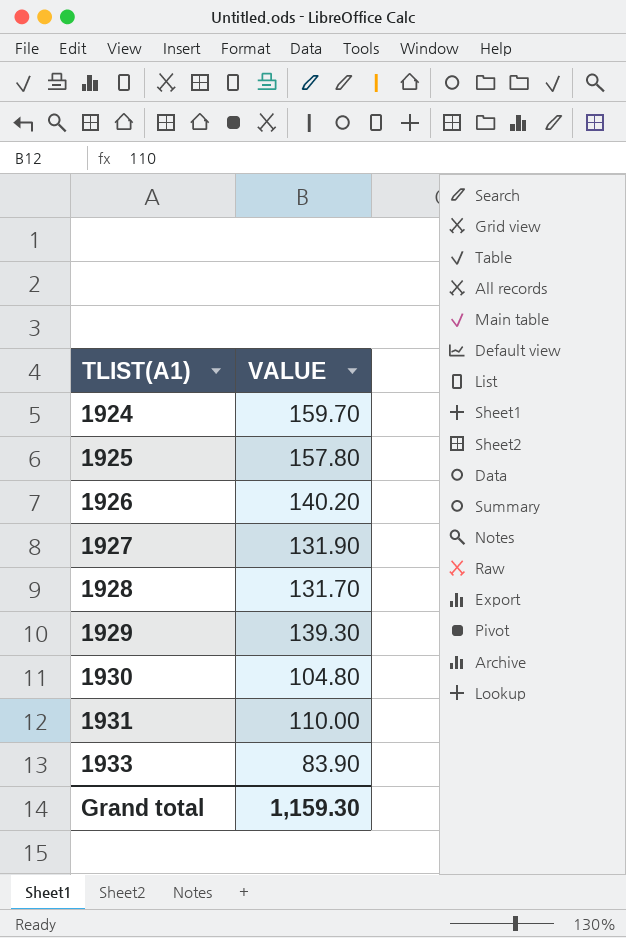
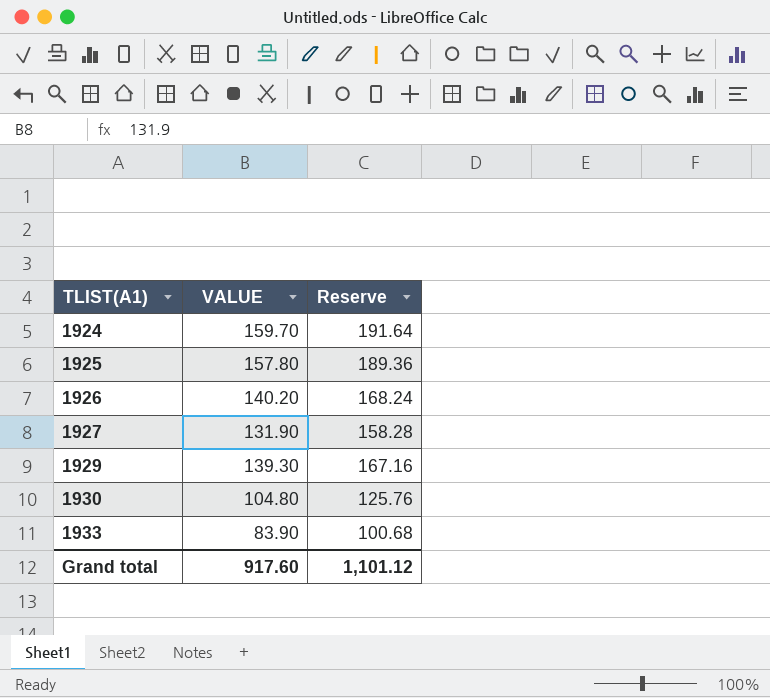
column Reserve | formula: none -> [VALUE] * 1.2
row 1928: 131.70 -> none
row 1931: 110.00 -> none
Grand total | VALUE: 1,159.30 -> 917.60

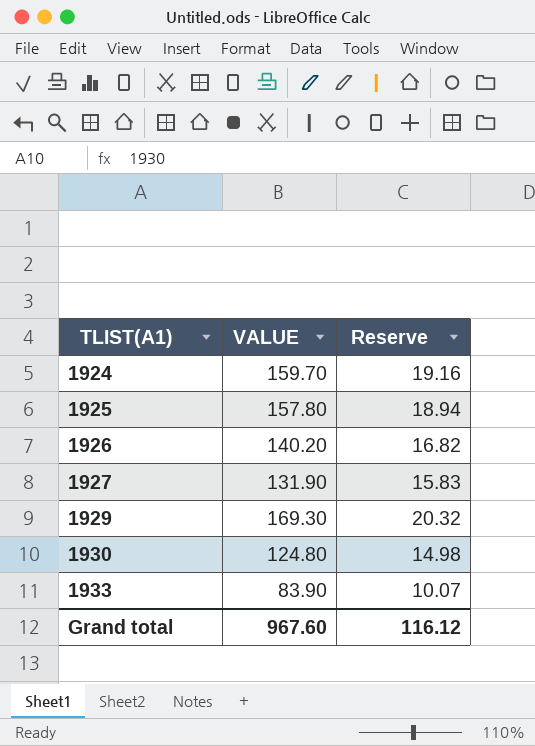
column Reserve | formula: [VALUE] * 1.2 -> [VALUE] * 0.12
1929 | VALUE: 139.30 -> 169.30
1930 | VALUE: 104.80 -> 124.80
Grand total | VALUE: 917.60 -> 967.60
Grand total | Reserve: 1,101.12 -> 116.12

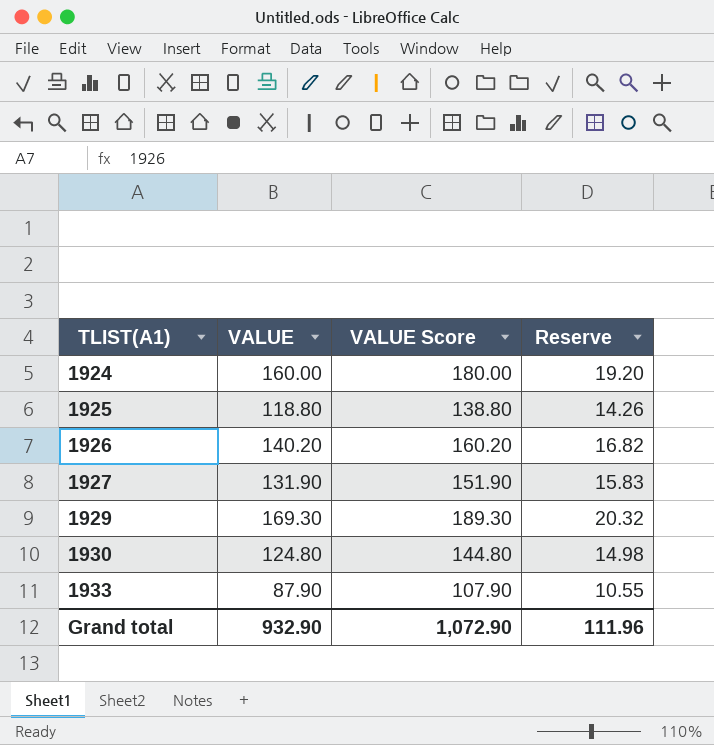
column VALUE Score | formula: none -> [VALUE] + 20
1924 | VALUE: 159.70 -> 160.00
1924 | Reserve: 19.16 -> 19.20
1925 | VALUE: 157.80 -> 118.80
1925 | Reserve: 18.94 -> 14.26
1933 | VALUE: 83.90 -> 87.90
1933 | Reserve: 10.07 -> 10.55
Grand total | VALUE: 967.60 -> 932.90
Grand total | Reserve: 116.12 -> 111.96

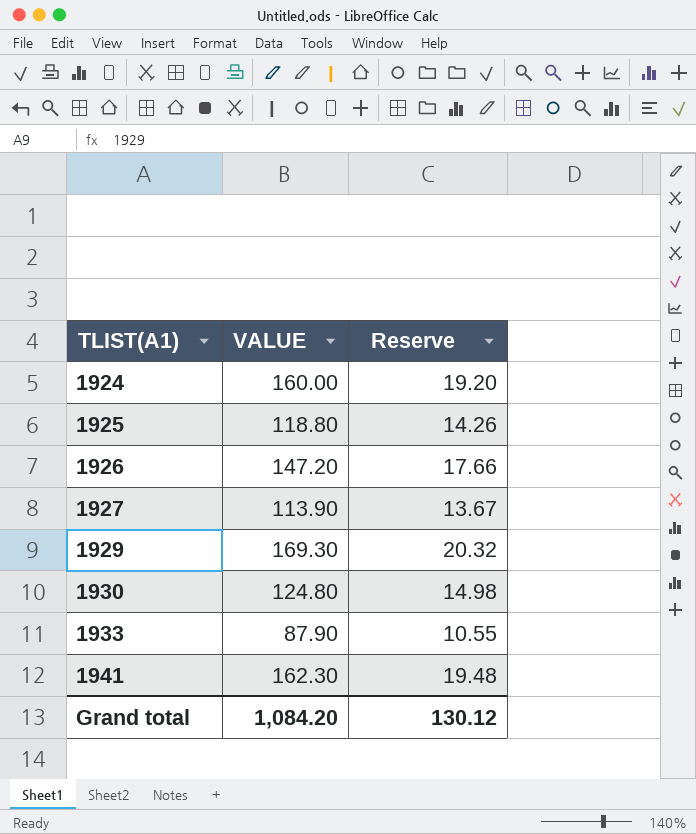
column VALUE Score | formula: [VALUE] + 20 -> none
1926 | VALUE: 140.20 -> 147.20
1926 | Reserve: 16.82 -> 17.66
1927 | VALUE: 131.90 -> 113.90
1927 | Reserve: 15.83 -> 13.67
row 1941: none -> 162.30 | 19.48
Grand total | VALUE: 932.90 -> 1,084.20
Grand total | Reserve: 111.96 -> 130.12

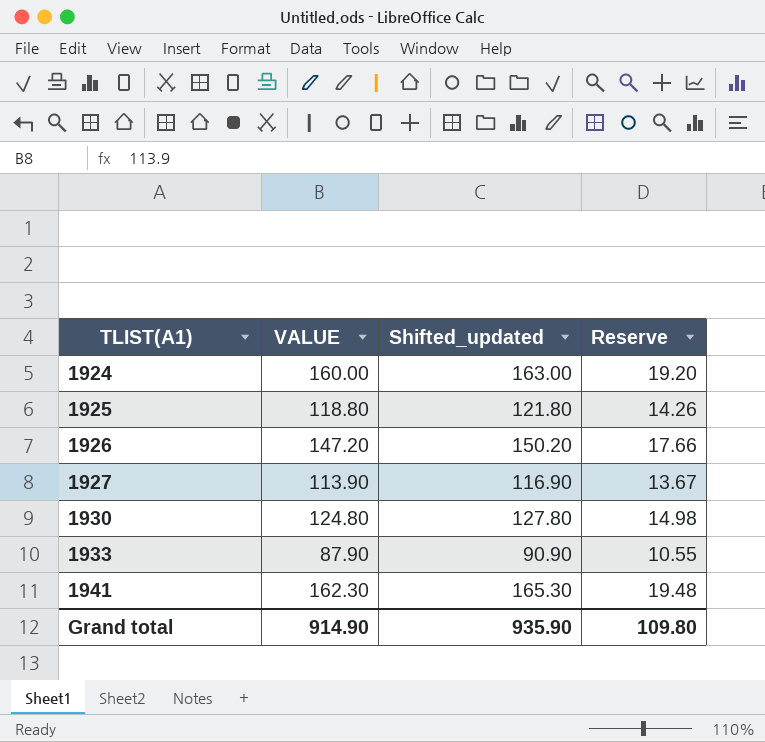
column Shifted_updated | formula: none -> [VALUE] + 3
row 1929: 169.30 | 20.32 -> none
Grand total | VALUE: 1,084.20 -> 914.90
Grand total | Reserve: 130.12 -> 109.80

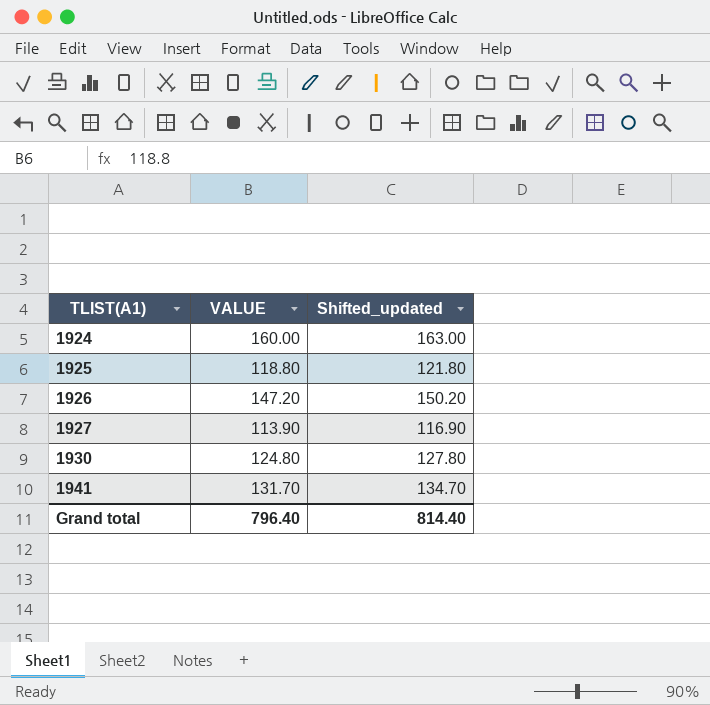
column Reserve | formula: [VALUE] * 0.12 -> none
row 1933: 87.90 | 90.90 | 10.55 -> none
1941 | VALUE: 162.30 -> 131.70
1941 | Shifted_updated: 165.30 -> 134.70
Grand total | VALUE: 914.90 -> 796.40
Grand total | Shifted_updated: 935.90 -> 814.40

